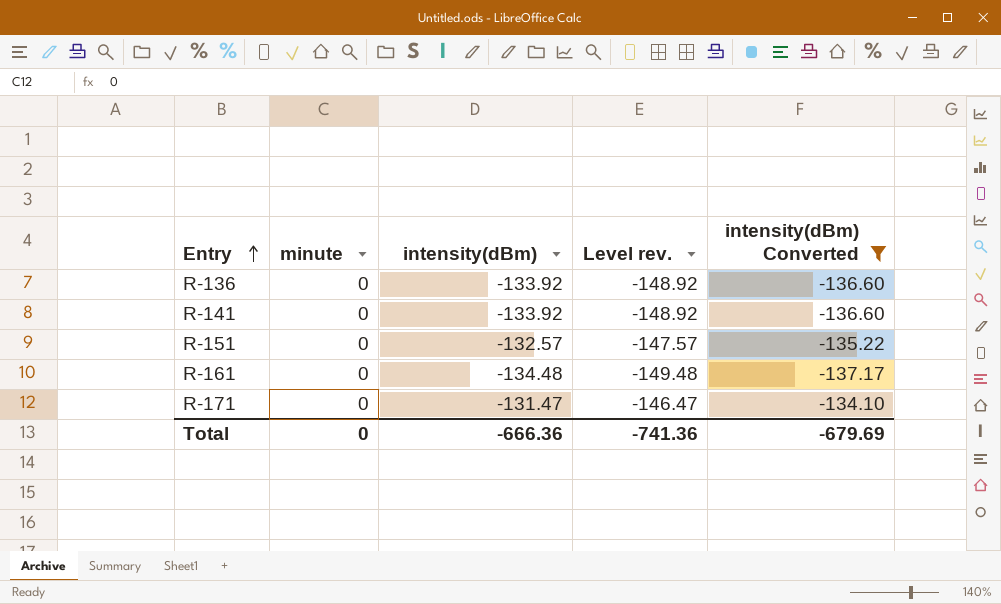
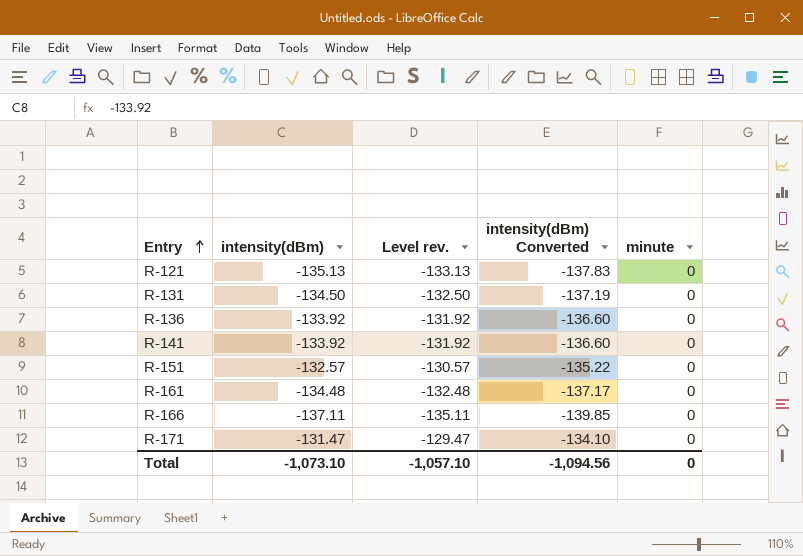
filter: intensity(dBm) Converted >= -137.17 -> none
column Level rev. | formula: [intensity(dBm)] - 15 -> [intensity(dBm)] + 2
column minute | position: 2 -> 5
Total | intensity(dBm): -666.36 -> -1,073.10
Total | Level rev.: -741.36 -> -1,057.10
Total | intensity(dBm) Converted: -679.69 -> -1,094.56

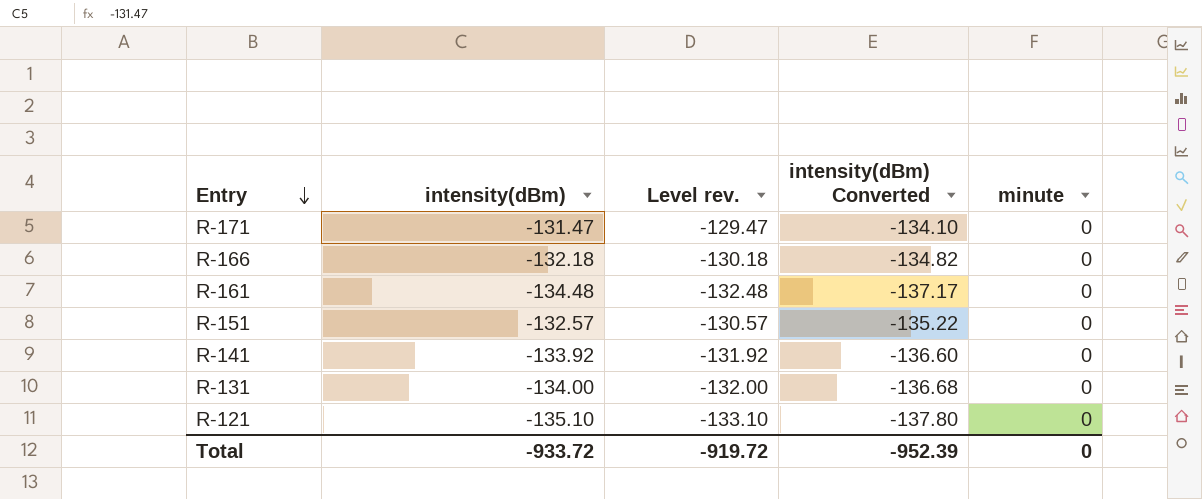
row order: Entry ascending -> Entry descending
row R-136: -133.92 | -131.92 | -136.60 | 0 -> none
R-166 | intensity(dBm): -137.11 -> -132.18
R-166 | Level rev.: -135.11 -> -130.18
R-166 | intensity(dBm) Converted: -139.85 -> -134.82
R-131 | intensity(dBm): -134.50 -> -134.00
R-131 | Level rev.: -132.50 -> -132.00
R-131 | intensity(dBm) Converted: -137.19 -> -136.68
R-121 | intensity(dBm): -135.13 -> -135.10
R-121 | Level rev.: -133.13 -> -133.10
R-121 | intensity(dBm) Converted: -137.83 -> -137.80
Total | intensity(dBm): -1,073.10 -> -933.72
Total | Level rev.: -1,057.10 -> -919.72
Total | intensity(dBm) Converted: -1,094.56 -> -952.39

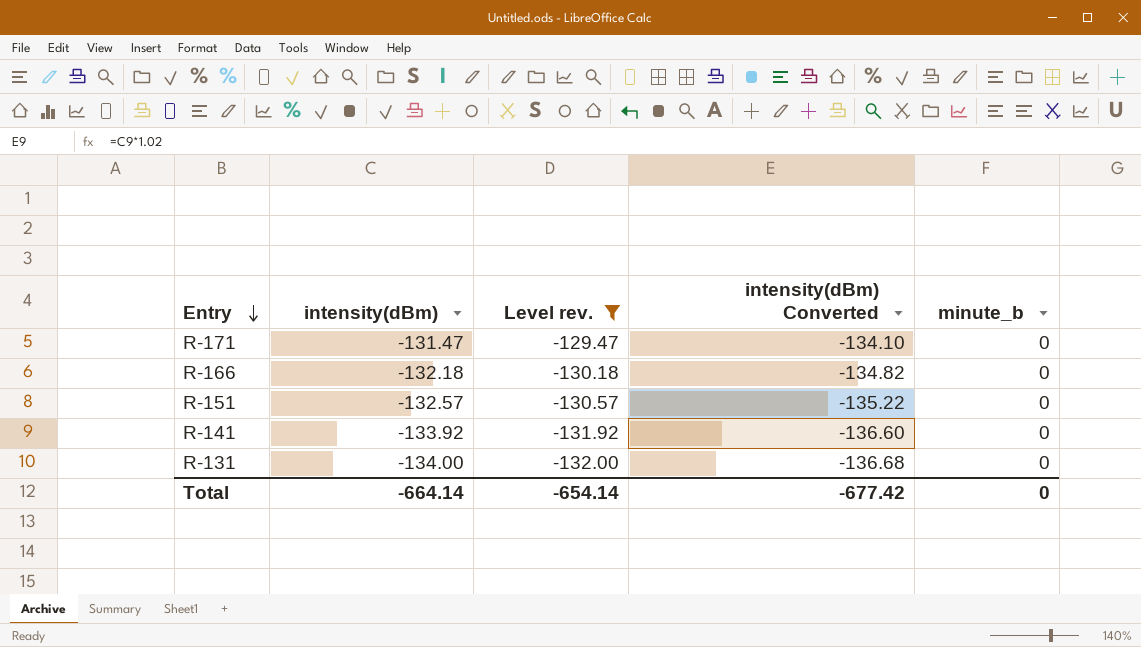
filter: none -> Level rev. >= -132.00
column name: minute -> minute_b
Total | intensity(dBm): -933.72 -> -664.14
Total | Level rev.: -919.72 -> -654.14
Total | intensity(dBm) Converted: -952.39 -> -677.42

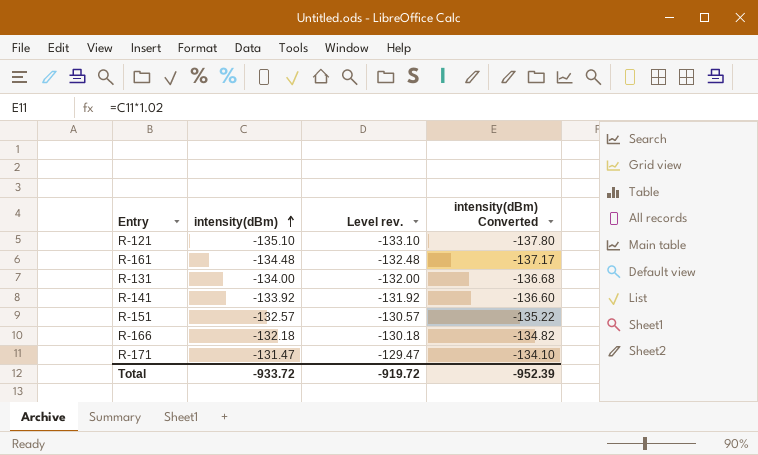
filter: Level rev. >= -132.00 -> none
row order: Entry descending -> intensity(dBm) ascending
column minute_b | position: 5 -> none
Total | intensity(dBm): -664.14 -> -933.72
Total | Level rev.: -654.14 -> -919.72
Total | intensity(dBm) Converted: -677.42 -> -952.39

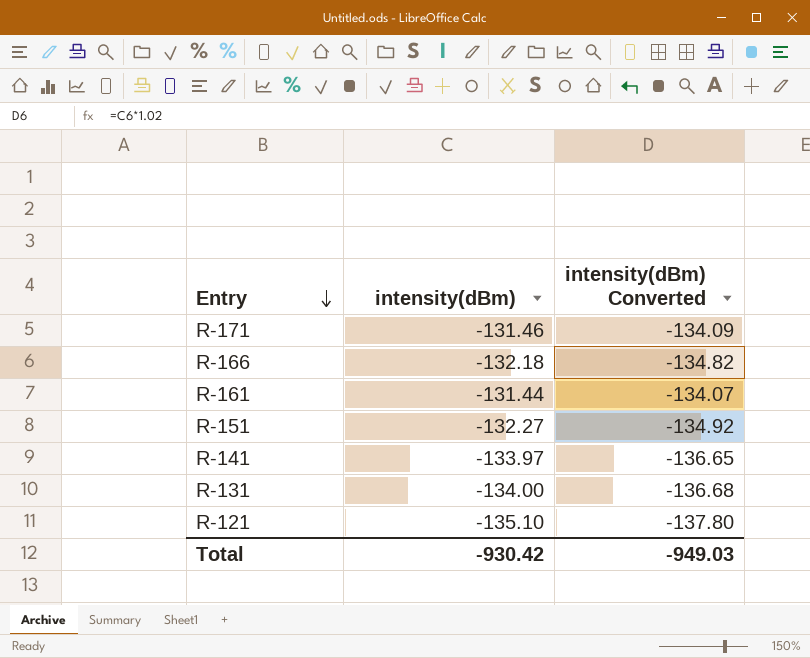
row order: intensity(dBm) ascending -> Entry descending
column Level rev. | formula: [intensity(dBm)] + 2 -> none
R-171 | intensity(dBm): -131.47 -> -131.46
R-171 | intensity(dBm) Converted: -134.10 -> -134.09
R-161 | intensity(dBm): -134.48 -> -131.44
R-161 | intensity(dBm) Converted: -137.17 -> -134.07
R-151 | intensity(dBm): -132.57 -> -132.27
R-151 | intensity(dBm) Converted: -135.22 -> -134.92
R-141 | intensity(dBm): -133.92 -> -133.97
R-141 | intensity(dBm) Converted: -136.60 -> -136.65
Total | intensity(dBm): -933.72 -> -930.42
Total | intensity(dBm) Converted: -952.39 -> -949.03

